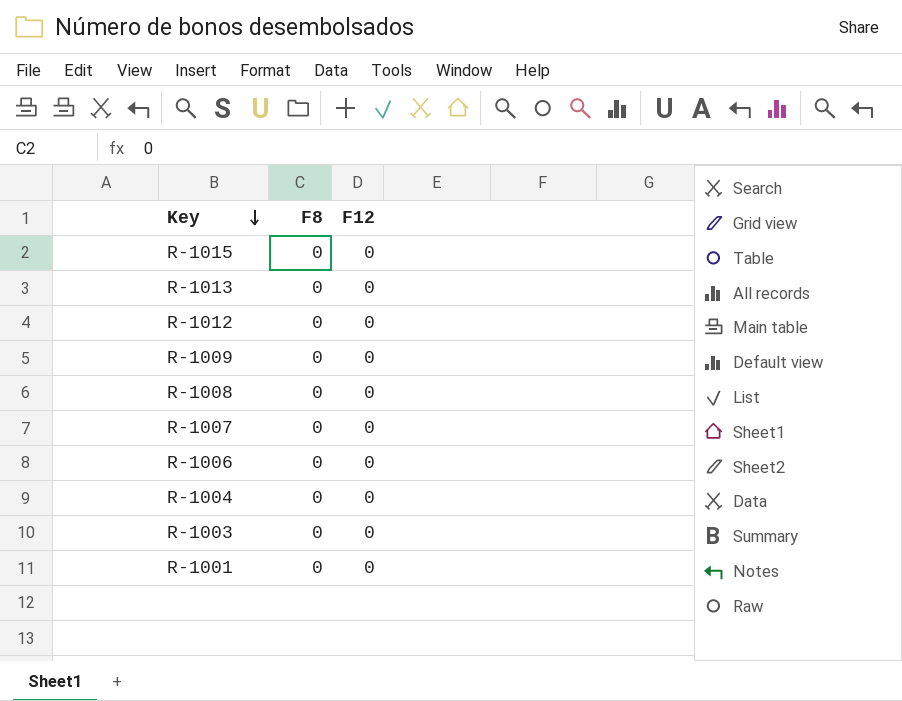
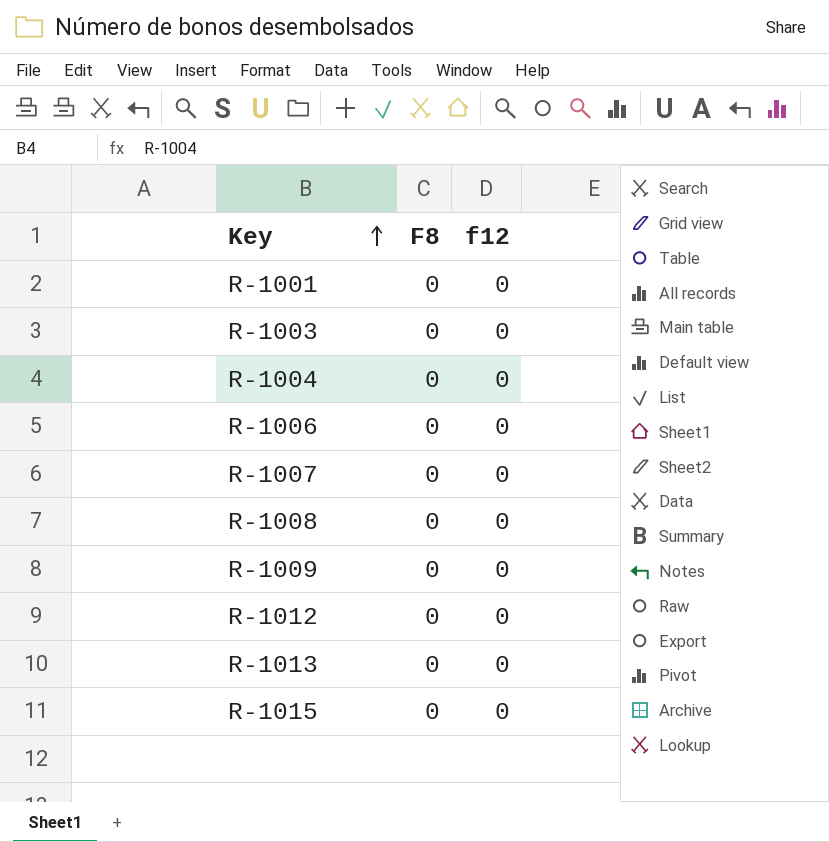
row order: Key descending -> Key ascending
column name: F12 -> f12

